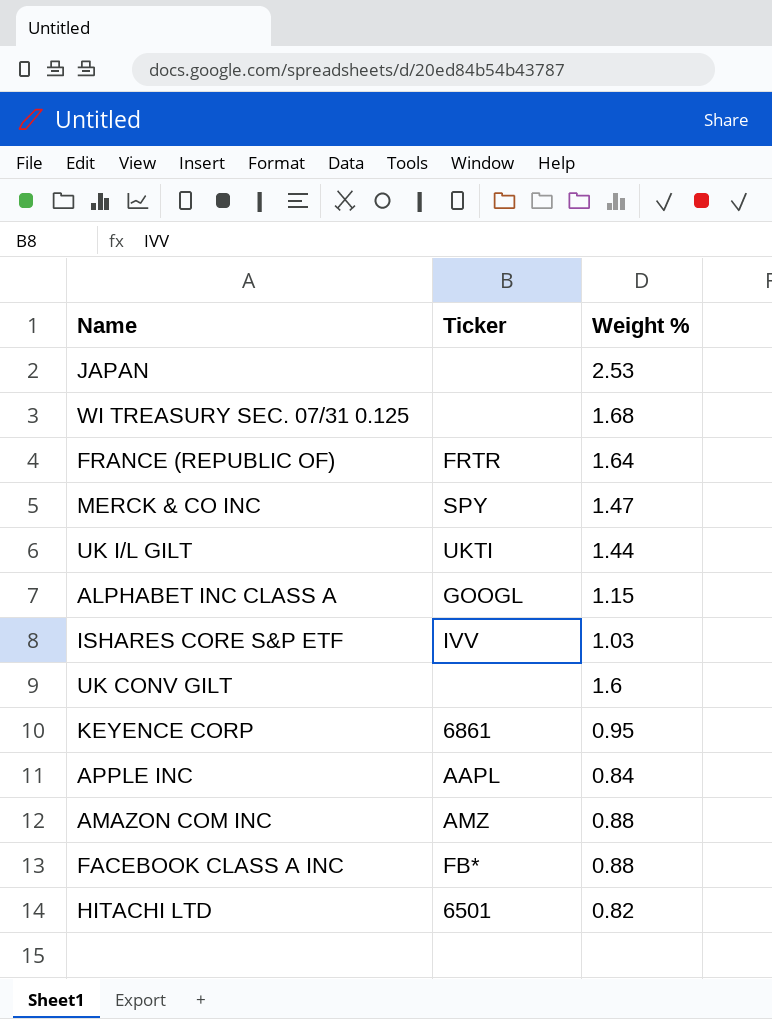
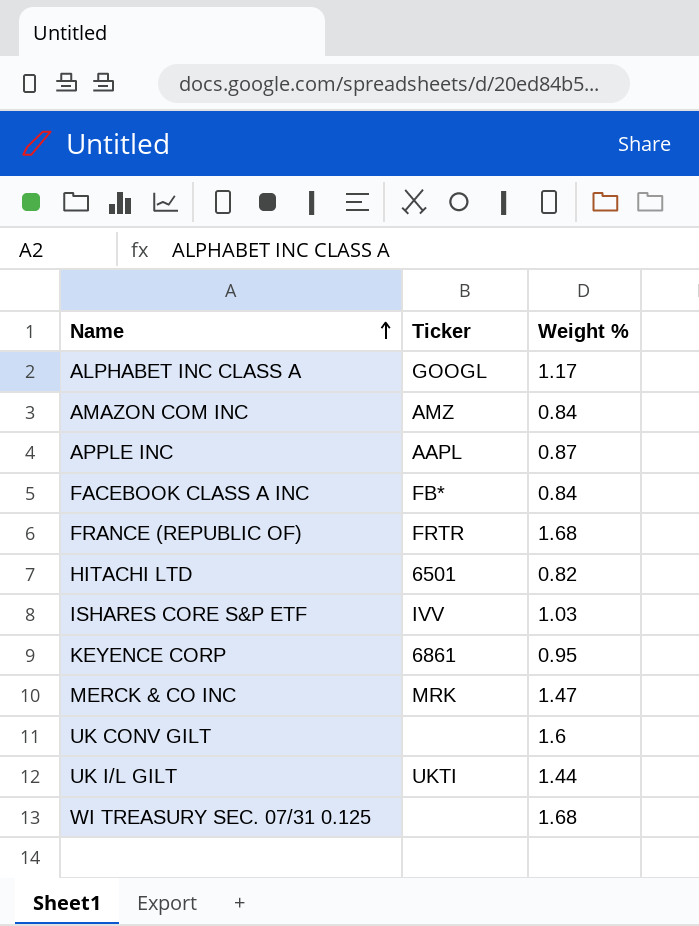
row order: none -> Name ascending
row JAPAN: none | 2.53 -> none
ALPHABET INC CLASS A | Weight %: 1.15 -> 1.17
AMAZON COM INC | Weight %: 0.88 -> 0.84
APPLE INC | Weight %: 0.84 -> 0.87
FACEBOOK CLASS A INC | Weight %: 0.88 -> 0.84
FRANCE (REPUBLIC OF) | Weight %: 1.64 -> 1.68
MERCK & CO INC | Ticker: SPY -> MRK

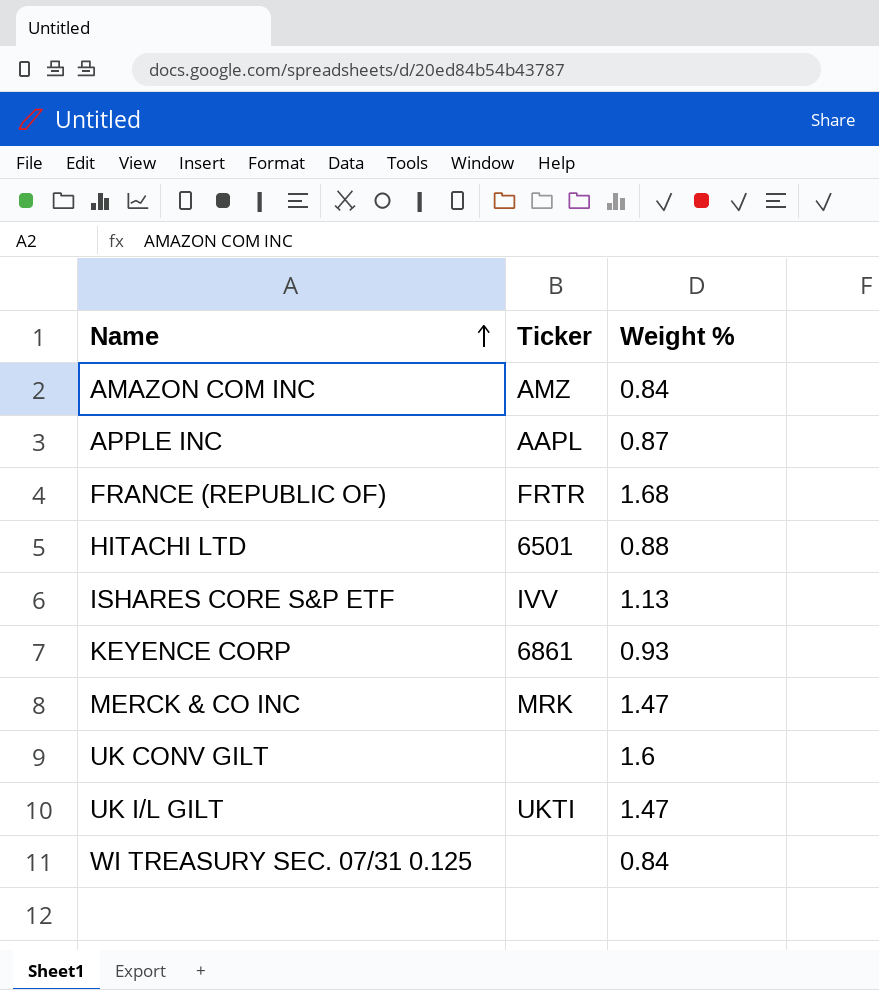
row ALPHABET INC CLASS A: GOOGL | 1.17 -> none
row FACEBOOK CLASS A INC: FB* | 0.84 -> none
HITACHI LTD | Weight %: 0.82 -> 0.88
ISHARES CORE S&P ETF | Weight %: 1.03 -> 1.13
KEYENCE CORP | Weight %: 0.95 -> 0.93
UK I/L GILT | Weight %: 1.44 -> 1.47
WI TREASURY SEC. 07/31 0.125 | Weight %: 1.68 -> 0.84

